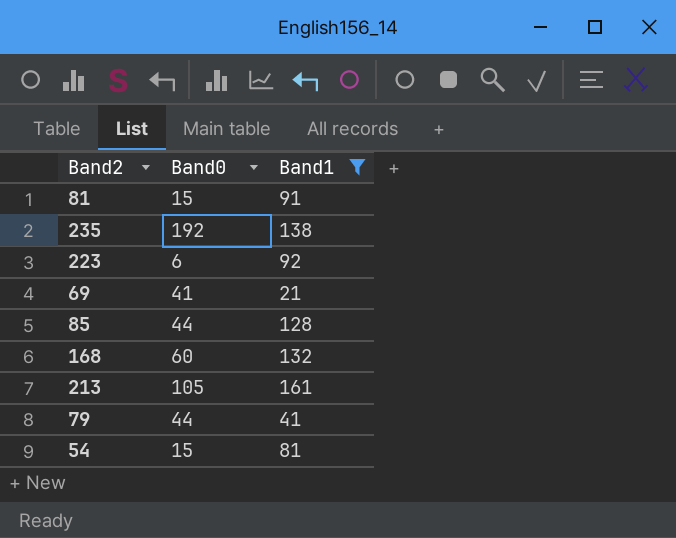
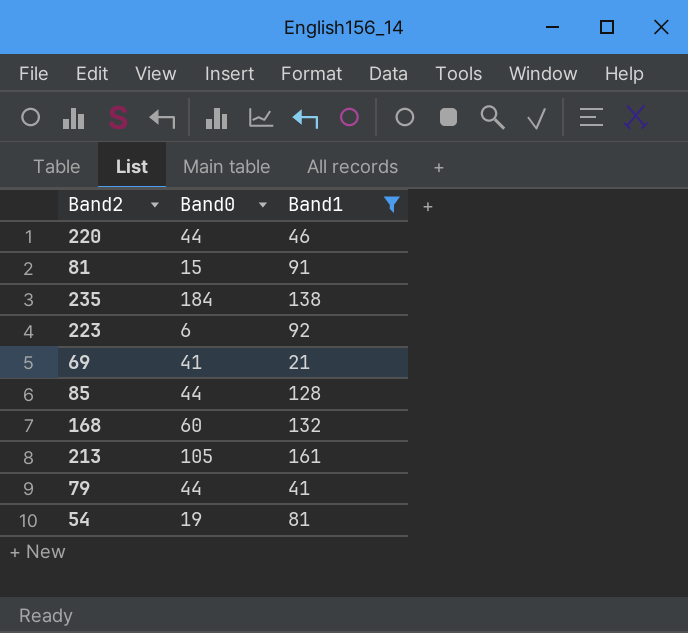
row 220: none -> 44 | 46
235 | Band0: 192 -> 184
54 | Band0: 15 -> 19

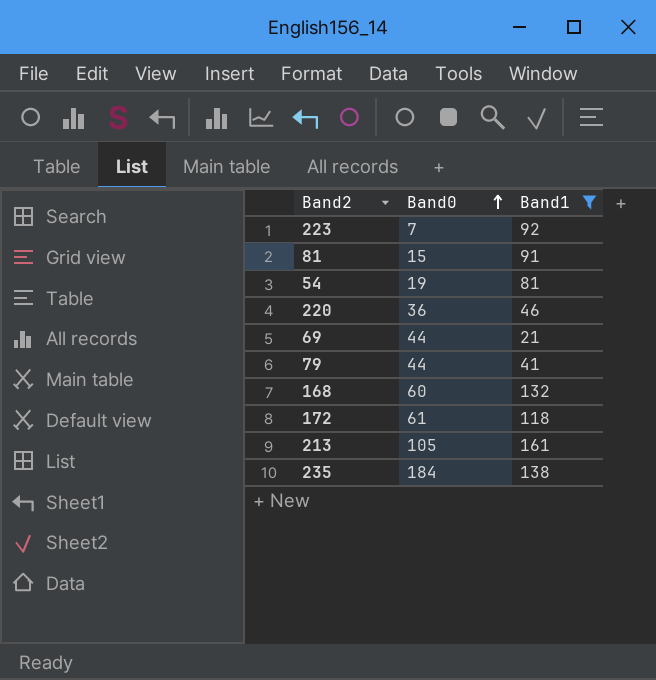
row order: none -> Band0 ascending
row 85: 44 | 128 -> none
223 | Band0: 6 -> 7
220 | Band0: 44 -> 36
69 | Band0: 41 -> 44
row 172: none -> 61 | 118

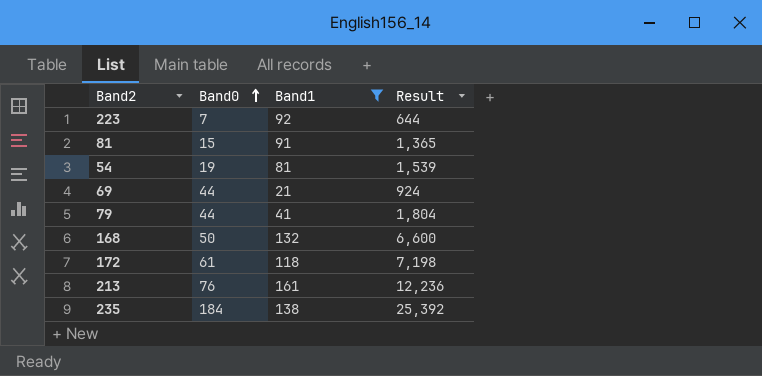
column Result | formula: none -> [Band0] * [Band1]
row 220: 36 | 46 -> none
168 | Band0: 60 -> 50
213 | Band0: 105 -> 76

